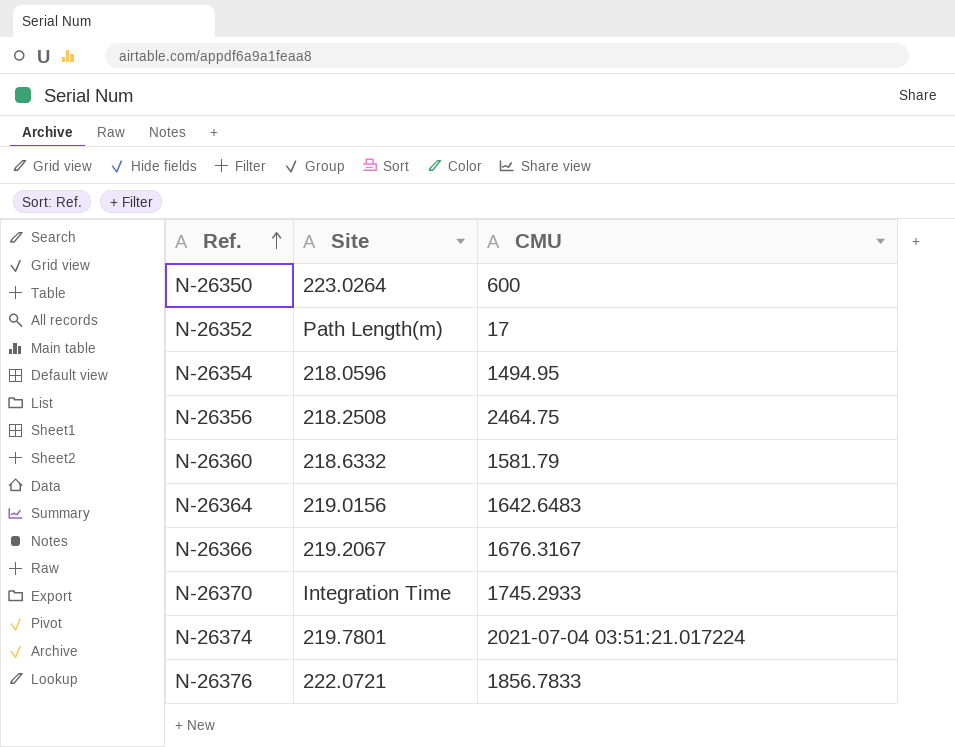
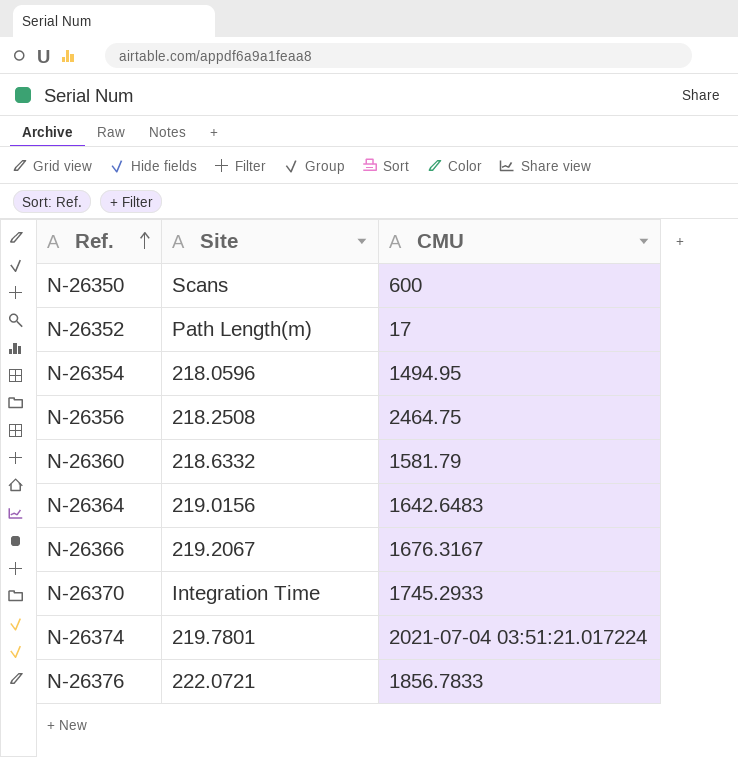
N-26350 | Site: 223.0264 -> Scans

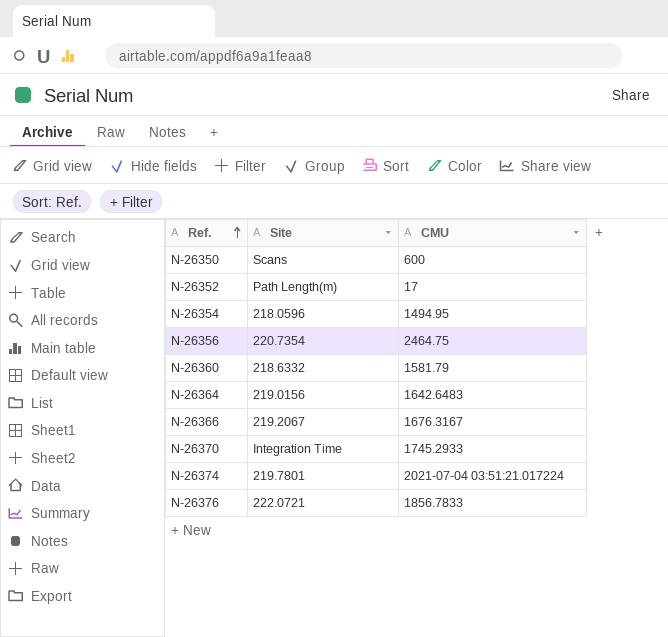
N-26356 | Site: 218.2508 -> 220.7354

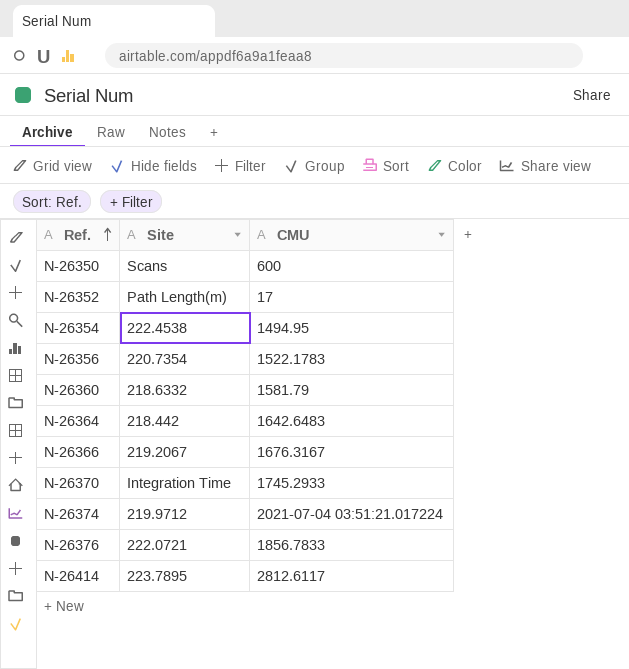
N-26354 | Site: 218.0596 -> 222.4538
N-26356 | CMU: 2464.75 -> 1522.1783
N-26364 | Site: 219.0156 -> 218.442
N-26374 | Site: 219.7801 -> 219.9712
row N-26414: none -> 223.7895 | 2812.6117

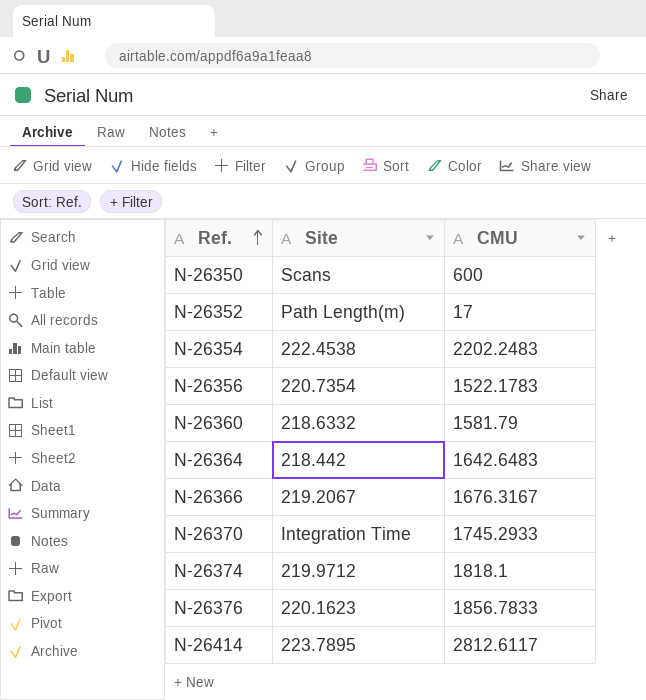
N-26354 | CMU: 1494.95 -> 2202.2483
N-26374 | CMU: 2021-07-04 03:51:21.017224 -> 1818.1
N-26376 | Site: 222.0721 -> 220.1623

